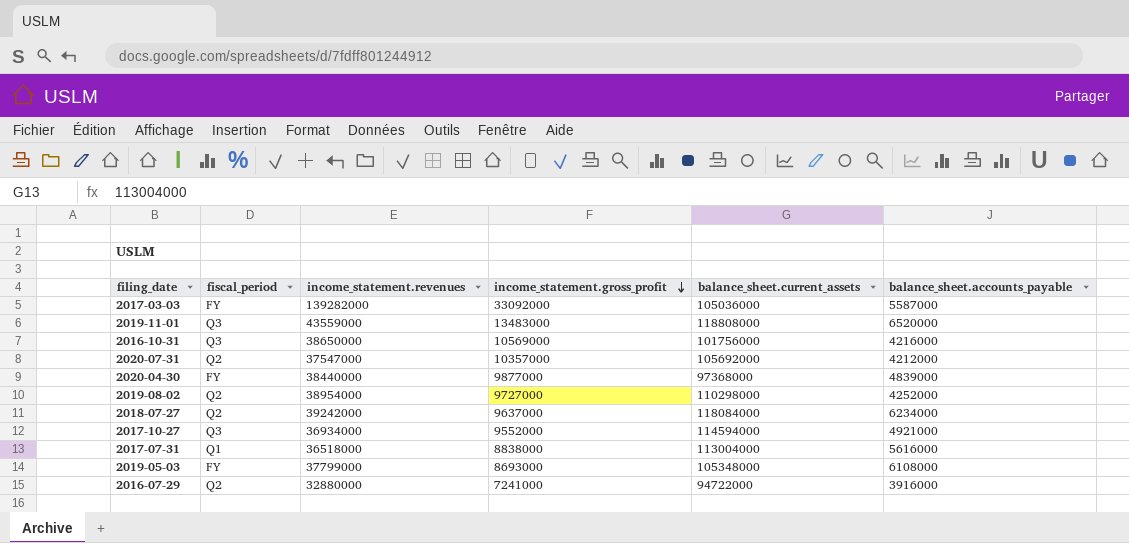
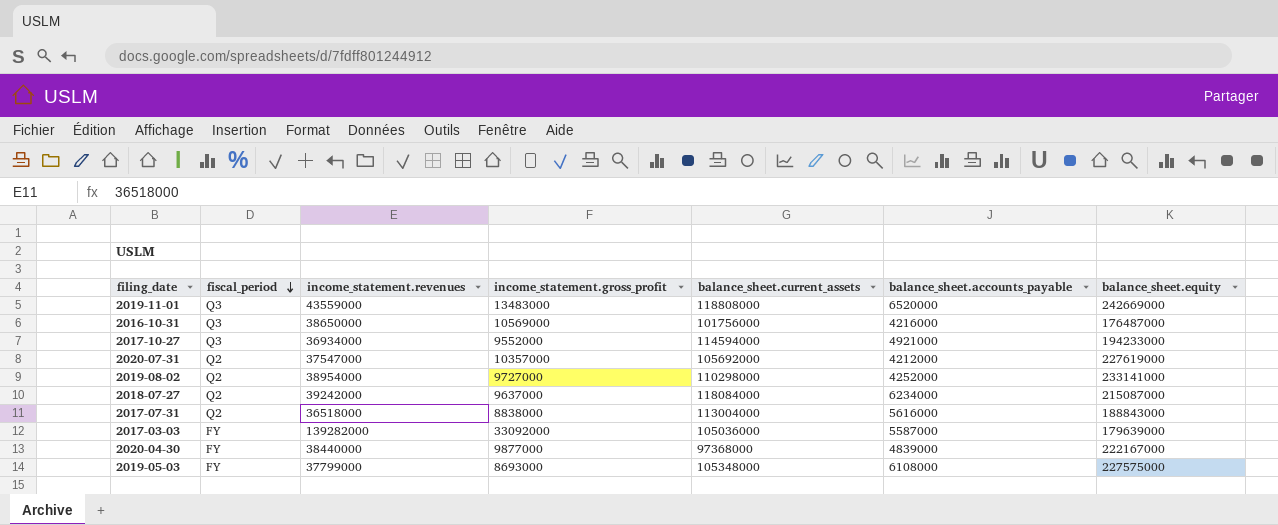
row order: income_statement.gross_profit descending -> fiscal_period descending
column balance_sheet.equity | position: none -> 7
row 2016-07-29: Q2 | 32880000 | 7241000 | 94722000 | 3916000 -> none
2017-07-31 | fiscal_period: Q1 -> Q2

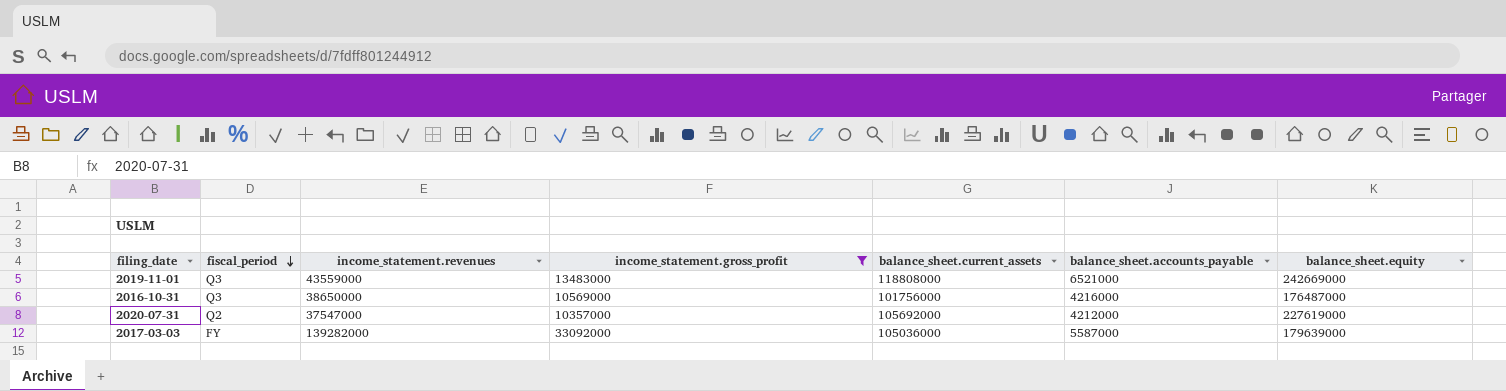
filter: none -> income_statement.gross_profit >= 10357000
2019-11-01 | balance_sheet.accounts_payable: 6520000 -> 6521000

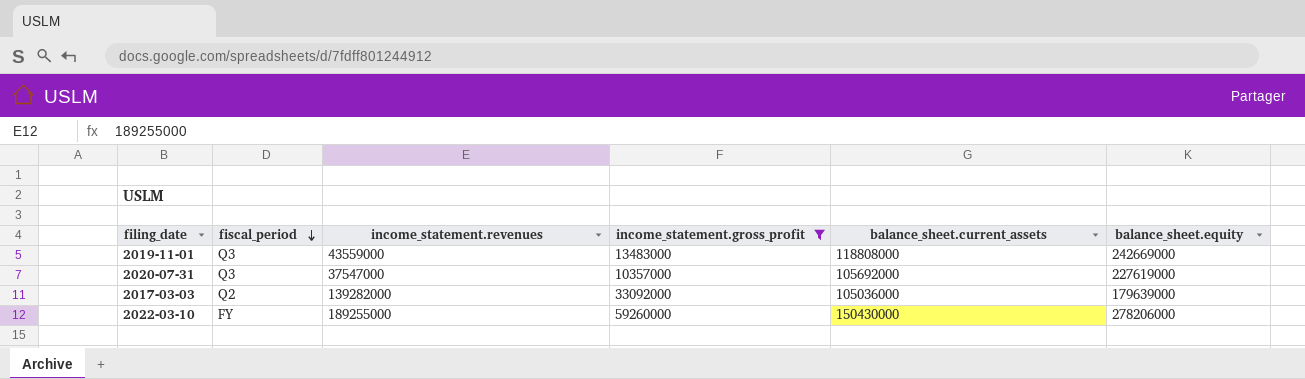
column balance_sheet.accounts_payable | position: 6 -> none
row 2016-10-31: Q3 | 38650000 | 10569000 | 101756000 | 4216000 | 176487000 -> none
2020-07-31 | fiscal_period: Q2 -> Q3
2017-03-03 | fiscal_period: FY -> Q2
row 2022-03-10: none -> FY | 189255000 | 59260000 | 150430000 | 278206000

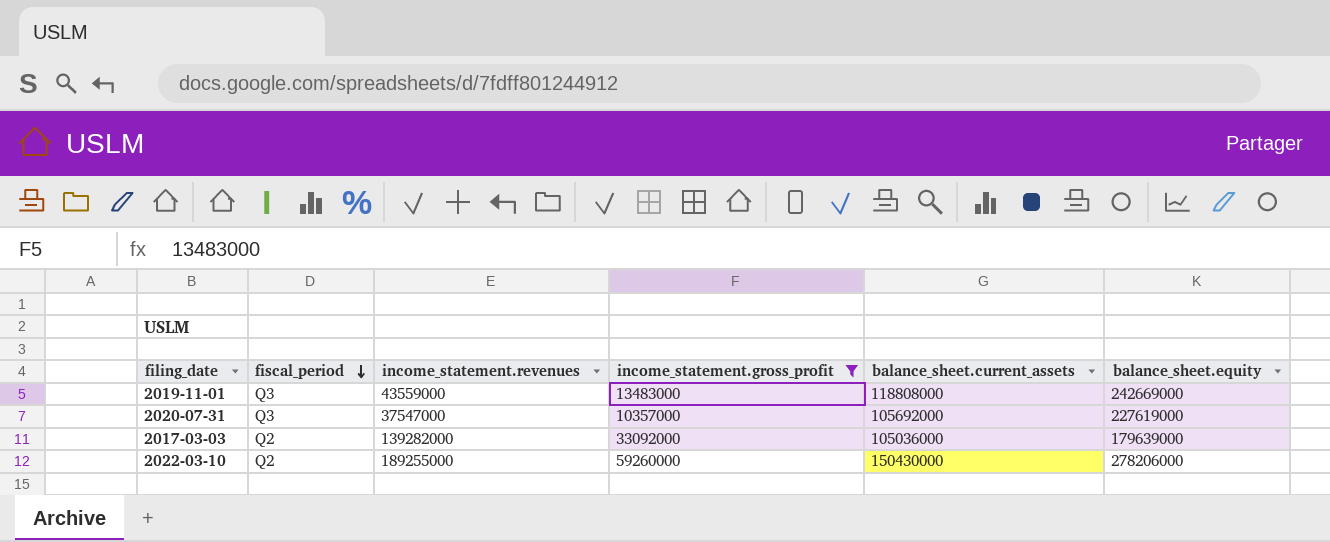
2022-03-10 | fiscal_period: FY -> Q2

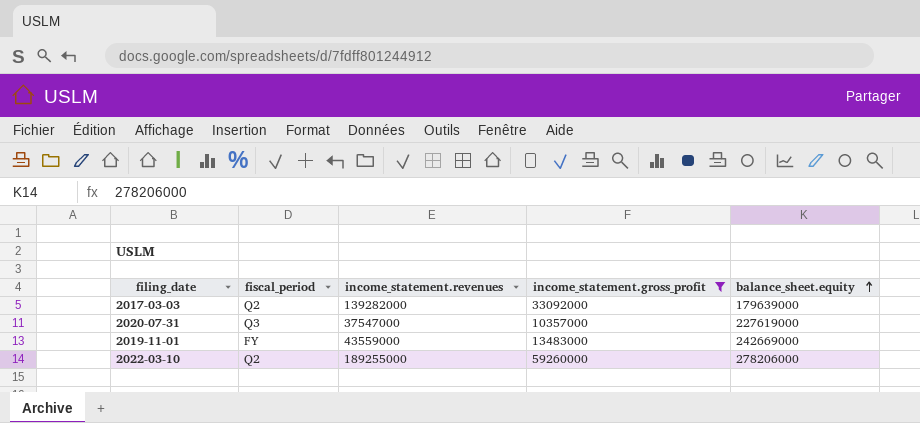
row order: fiscal_period descending -> balance_sheet.equity ascending
column balance_sheet.current_assets | position: 5 -> none
2019-11-01 | fiscal_period: Q3 -> FY

